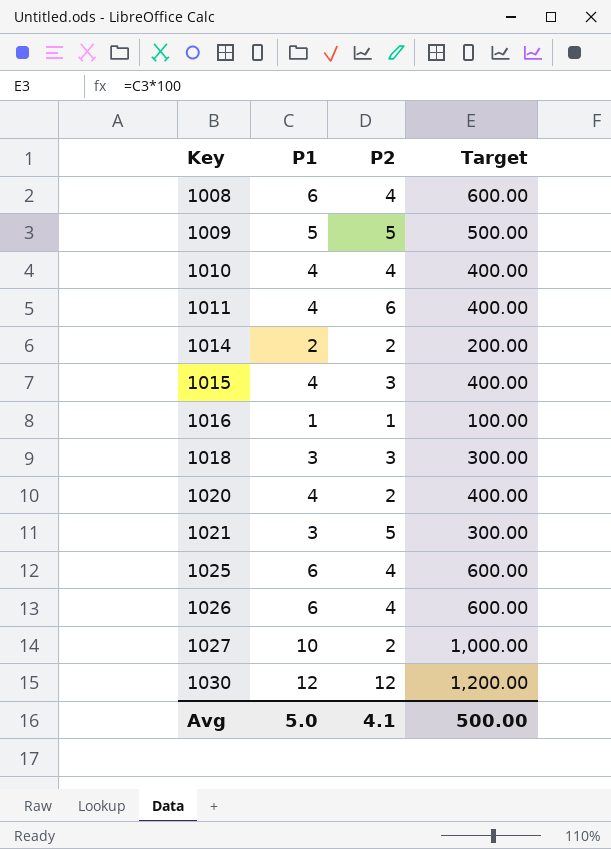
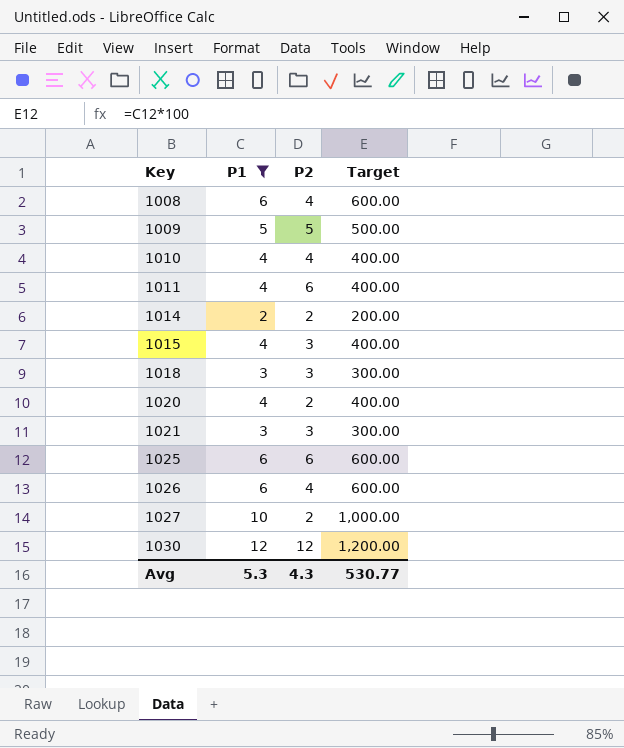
filter: none -> P1 != 1
1021 | P2: 5 -> 3
1025 | P2: 4 -> 6
Avg | P1: 5.0 -> 5.3
Avg | P2: 4.1 -> 4.3
Avg | Target: 500.00 -> 530.77

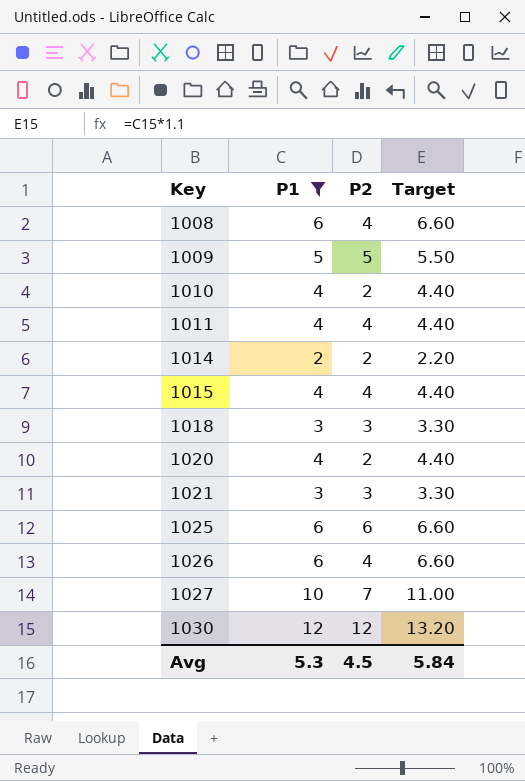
column Target | formula: [P1] * 100 -> [P1] * 1.1
1010 | P2: 4 -> 2
1011 | P2: 6 -> 4
1015 | P2: 3 -> 4
1027 | P2: 2 -> 7
Avg | P2: 4.3 -> 4.5
Avg | Target: 530.77 -> 5.84

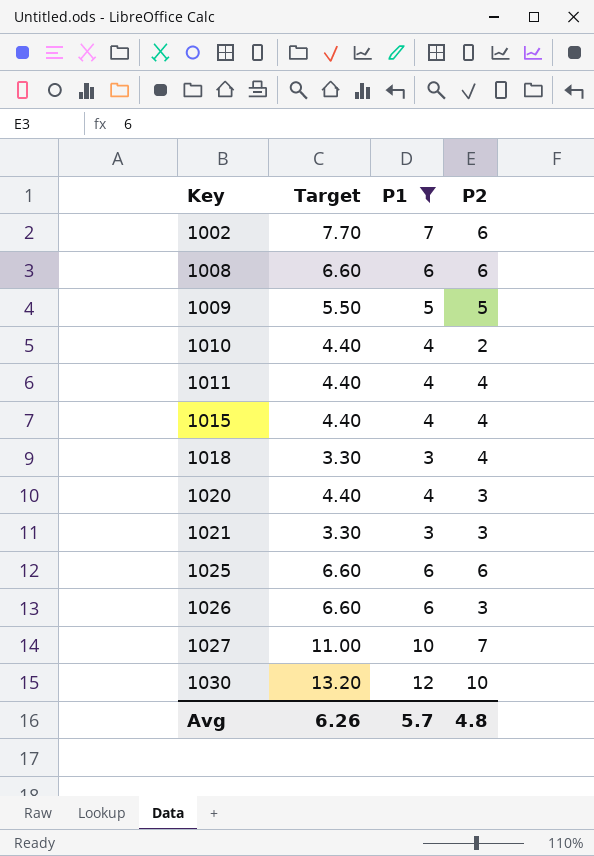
column Target | position: 4 -> 2
row 1014: 2 | 2 | 2.20 -> none
row 1002: none -> 7.70 | 7 | 6
1008 | P2: 4 -> 6
1018 | P2: 3 -> 4
1020 | P2: 2 -> 3
1026 | P2: 4 -> 3
1030 | P2: 12 -> 10
Avg | Target: 5.84 -> 6.26
Avg | P1: 5.3 -> 5.7
Avg | P2: 4.5 -> 4.8

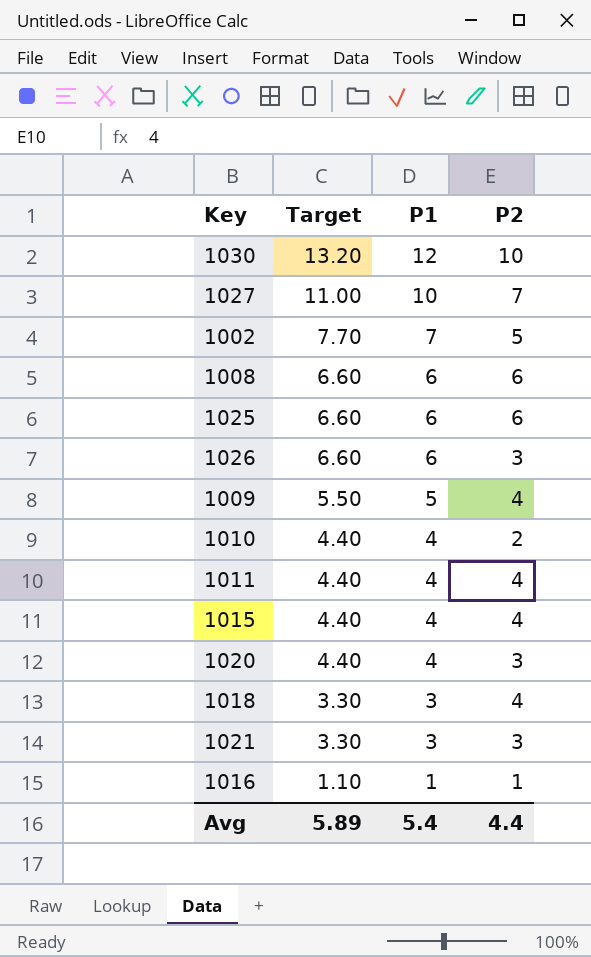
filter: P1 != 1 -> none
row order: Key ascending -> Target descending
1002 | P2: 6 -> 5
1009 | P2: 5 -> 4
Avg | Target: 6.26 -> 5.89
Avg | P1: 5.7 -> 5.4
Avg | P2: 4.8 -> 4.4

